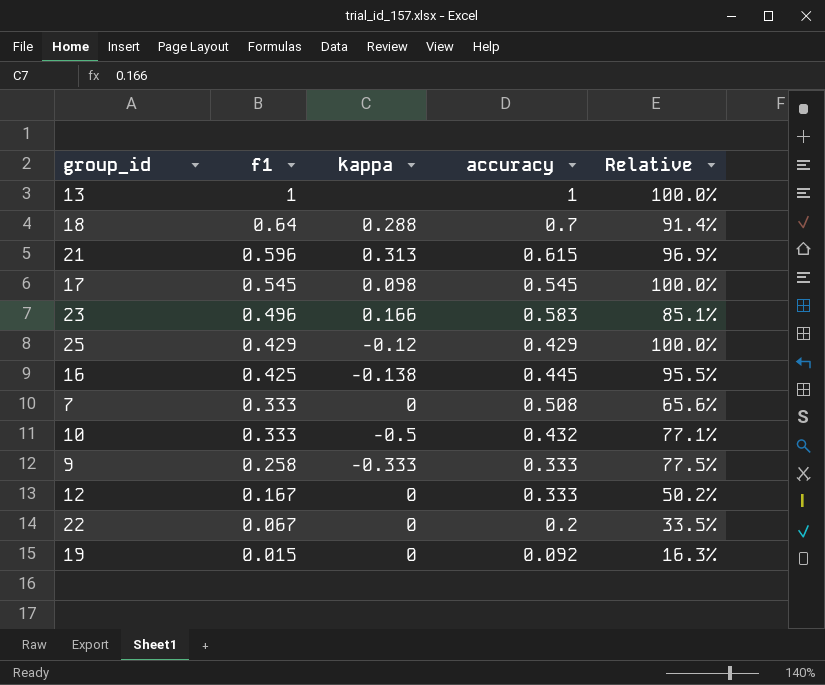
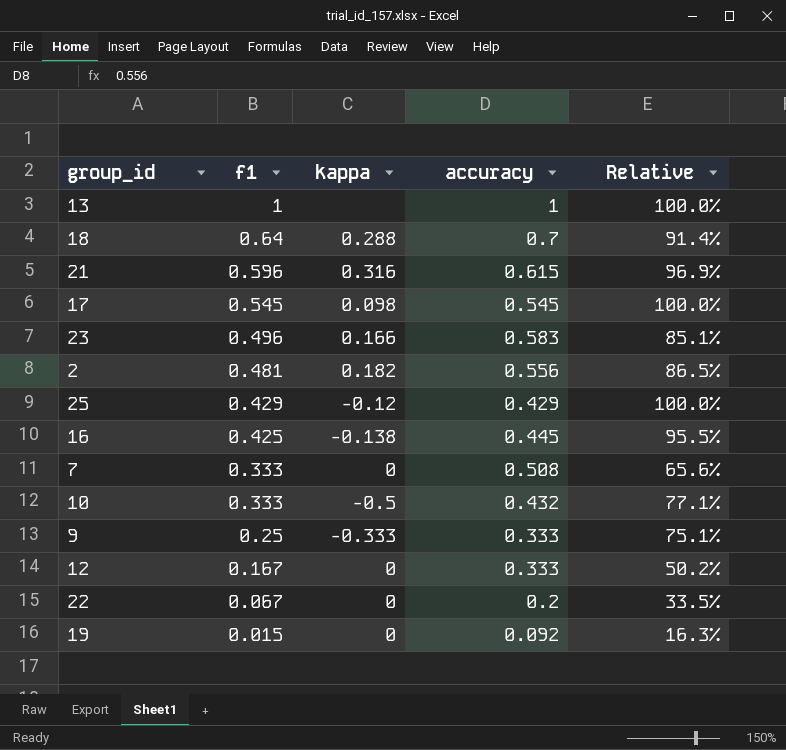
21 | kappa: 0.313 -> 0.316
row 2: none -> 0.481 | 0.182 | 0.556 | 86.5%
9 | f1: 0.258 -> 0.25
9 | Relative: 77.5% -> 75.1%

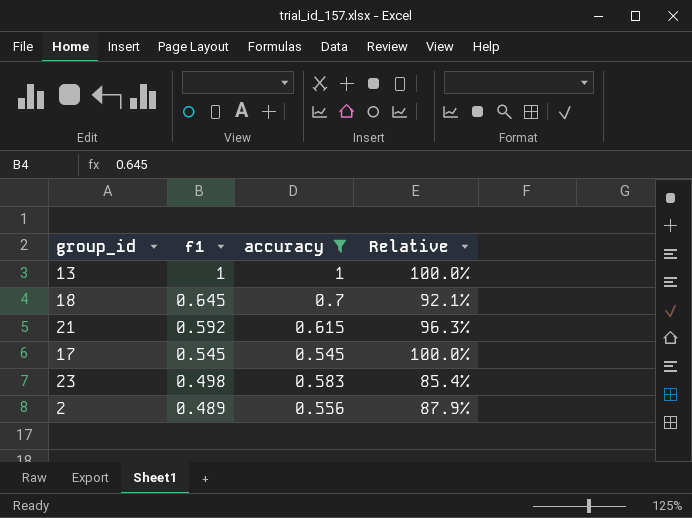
filter: none -> accuracy >= 0.545
column kappa | position: 3 -> none
18 | f1: 0.64 -> 0.645
18 | Relative: 91.4% -> 92.1%
21 | f1: 0.596 -> 0.592
21 | Relative: 96.9% -> 96.3%
23 | f1: 0.496 -> 0.498
23 | Relative: 85.1% -> 85.4%
2 | f1: 0.481 -> 0.489
2 | Relative: 86.5% -> 87.9%

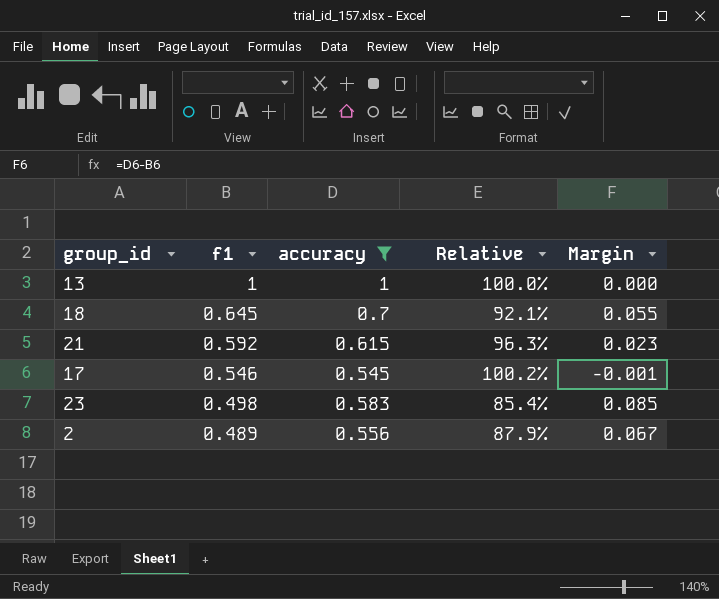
column Margin | formula: none -> [accuracy] - [f1]
17 | f1: 0.545 -> 0.546
17 | Relative: 100.0% -> 100.2%

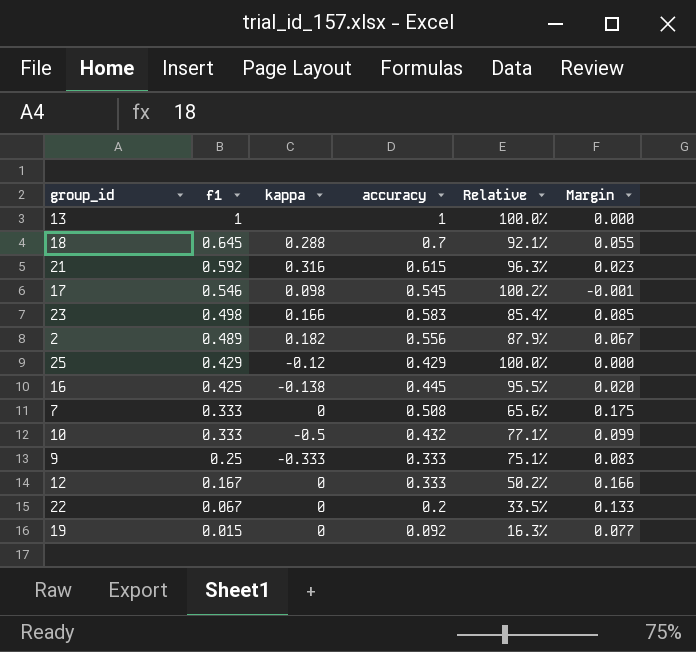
filter: accuracy >= 0.545 -> none
column kappa | position: none -> 3

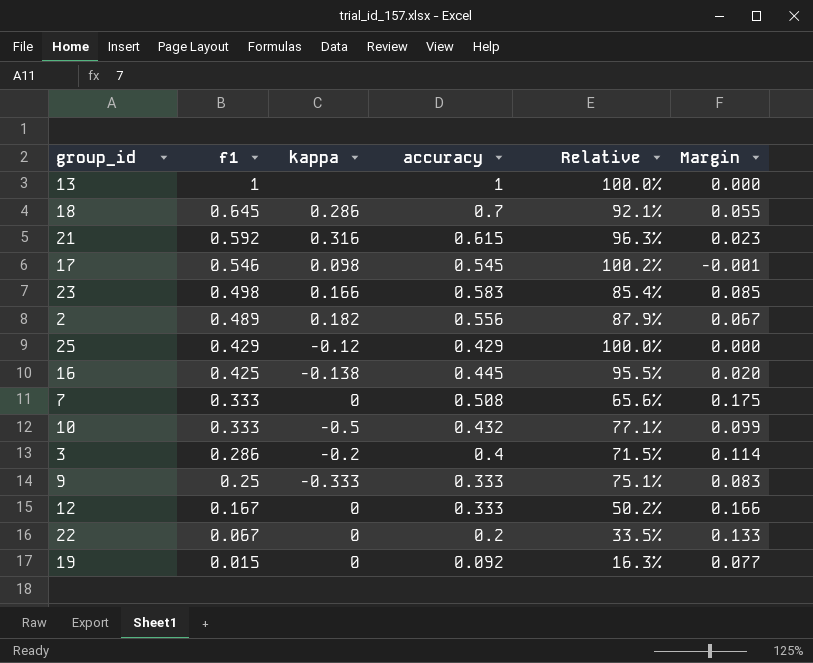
18 | kappa: 0.288 -> 0.286
row 3: none -> 0.286 | -0.2 | 0.4 | 71.5% | 0.114

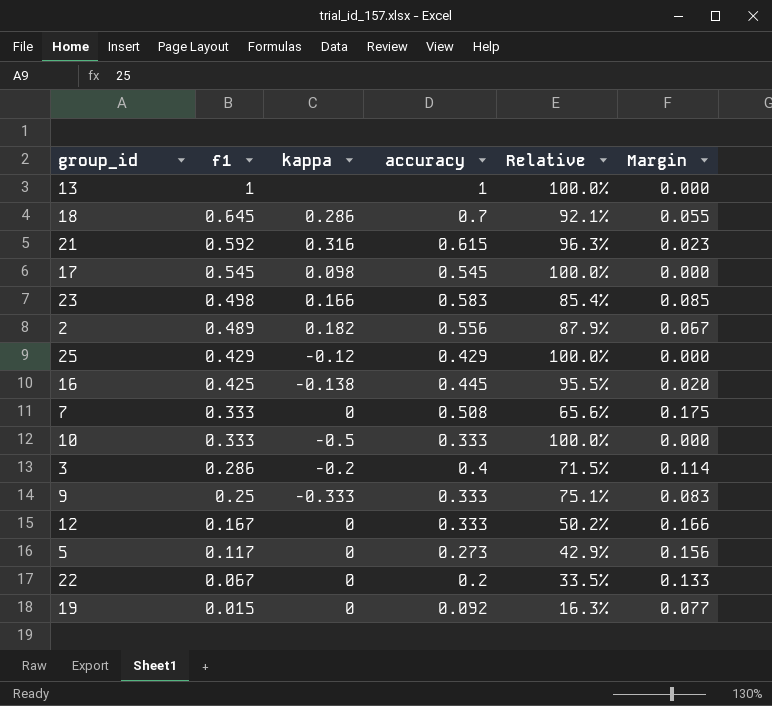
17 | f1: 0.546 -> 0.545
17 | Relative: 100.2% -> 100.0%
17 | Margin: -0.001 -> 0.000
10 | accuracy: 0.432 -> 0.333
10 | Relative: 77.1% -> 100.0%
10 | Margin: 0.099 -> 0.000
row 5: none -> 0.117 | 0 | 0.273 | 42.9% | 0.156

